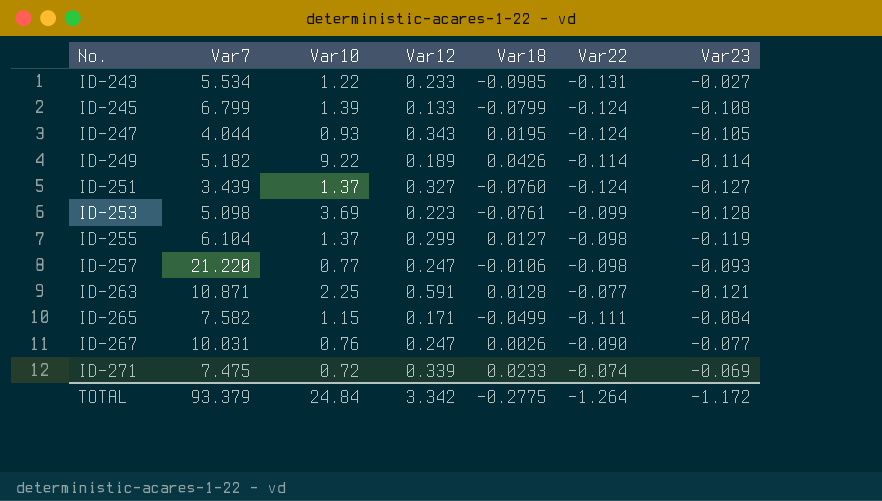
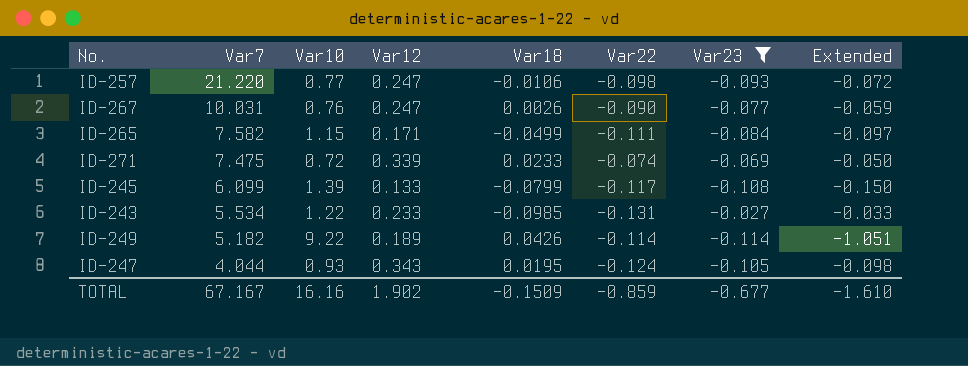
filter: none -> Var23 >= -0.114
row order: No. ascending -> Var7 descending
column Extended | formula: none -> [Var10] * [Var23]
ID-245 | Var7: 6.799 -> 6.099
ID-245 | Var22: -0.124 -> -0.117
TOTAL | Var7: 93.379 -> 67.167
TOTAL | Var10: 24.84 -> 16.16
TOTAL | Var12: 3.342 -> 1.902
TOTAL | Var18: -0.2775 -> -0.1509
TOTAL | Var22: -1.264 -> -0.859
TOTAL | Var23: -1.172 -> -0.677

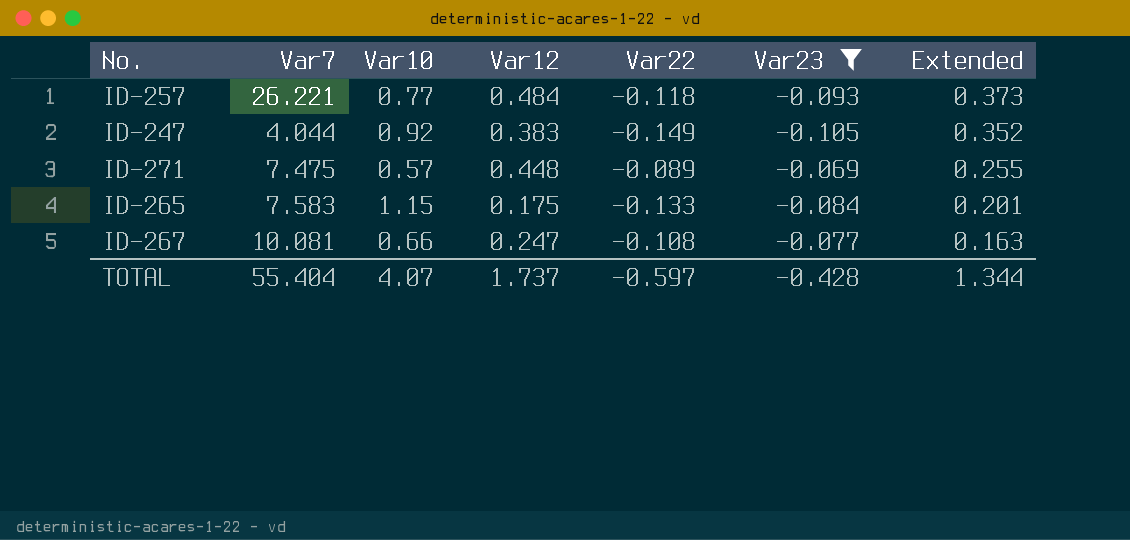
row order: Var7 descending -> Extended descending
column Var18 | position: 5 -> none
column Extended | formula: [Var10] * [Var23] -> [Var10] * [Var12]
row ID-245: 6.099 | 1.39 | 0.133 | -0.0799 | -0.117 | -0.108 | -0.150 -> none
row ID-243: 5.534 | 1.22 | 0.233 | -0.0985 | -0.131 | -0.027 | -0.033 -> none
row ID-249: 5.182 | 9.22 | 0.189 | 0.0426 | -0.114 | -0.114 | -1.051 -> none
ID-257 | Var7: 21.220 -> 26.221
ID-257 | Var12: 0.247 -> 0.484
ID-257 | Var22: -0.098 -> -0.118
ID-247 | Var10: 0.93 -> 0.92
ID-247 | Var12: 0.343 -> 0.383
ID-247 | Var22: -0.124 -> -0.149
ID-271 | Var10: 0.72 -> 0.57
ID-271 | Var12: 0.339 -> 0.448
ID-271 | Var22: -0.074 -> -0.089
ID-265 | Var7: 7.582 -> 7.583
ID-265 | Var12: 0.171 -> 0.175
ID-265 | Var22: -0.111 -> -0.133
ID-267 | Var7: 10.031 -> 10.081
ID-267 | Var10: 0.76 -> 0.66
ID-267 | Var22: -0.090 -> -0.108
TOTAL | Var7: 67.167 -> 55.404
TOTAL | Var10: 16.16 -> 4.07
TOTAL | Var12: 1.902 -> 1.737
TOTAL | Var22: -0.859 -> -0.597
TOTAL | Var23: -0.677 -> -0.428
TOTAL | Extended: -1.610 -> 1.344

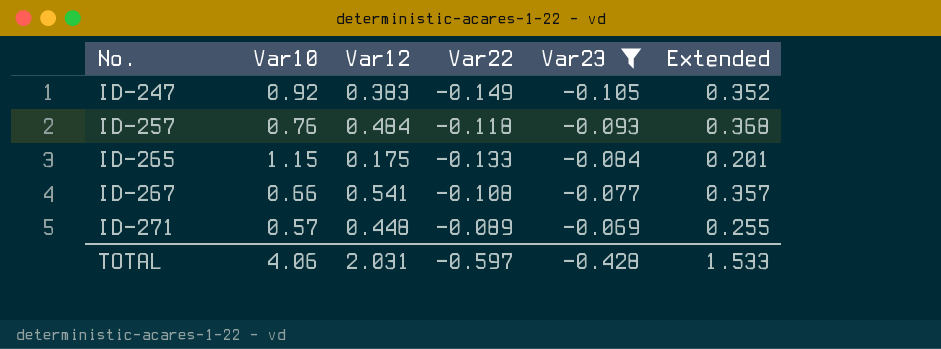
row order: Extended descending -> No. ascending
column Var7 | position: 2 -> none
ID-257 | Var10: 0.77 -> 0.76
ID-257 | Extended: 0.373 -> 0.368
ID-267 | Var12: 0.247 -> 0.541
ID-267 | Extended: 0.163 -> 0.357
TOTAL | Var10: 4.07 -> 4.06
TOTAL | Var12: 1.737 -> 2.031
TOTAL | Extended: 1.344 -> 1.533

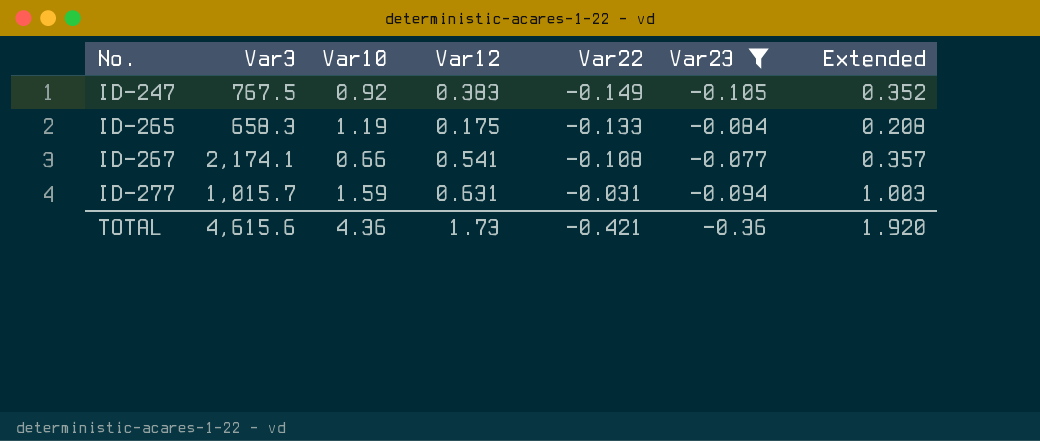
column Var3 | position: none -> 2
row ID-257: 0.76 | 0.484 | -0.118 | -0.093 | 0.368 -> none
row ID-271: 0.57 | 0.448 | -0.089 | -0.069 | 0.255 -> none
ID-265 | Var10: 1.15 -> 1.19
ID-265 | Extended: 0.201 -> 0.208
row ID-277: none -> 1,015.7 | 1.59 | 0.631 | -0.031 | -0.094 | 1.003
TOTAL | Var10: 4.06 -> 4.36
TOTAL | Var12: 2.031 -> 1.73
TOTAL | Var22: -0.597 -> -0.421
TOTAL | Var23: -0.428 -> -0.36
TOTAL | Extended: 1.533 -> 1.920

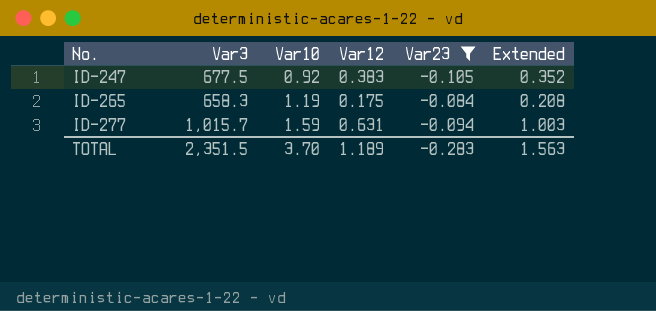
column Var22 | position: 5 -> none
row ID-267: 2,174.1 | 0.66 | 0.541 | -0.108 | -0.077 | 0.357 -> none
ID-247 | Var3: 767.5 -> 677.5
TOTAL | Var3: 4,615.6 -> 2,351.5
TOTAL | Var10: 4.36 -> 3.70
TOTAL | Var12: 1.73 -> 1.189
TOTAL | Var23: -0.36 -> -0.283
TOTAL | Extended: 1.920 -> 1.563

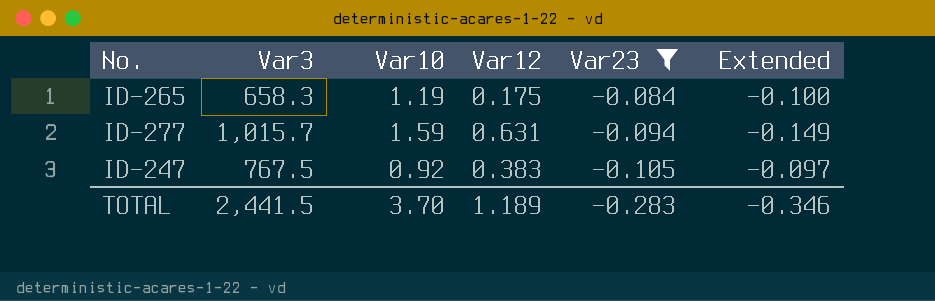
row order: No. ascending -> Var23 descending
column Extended | formula: [Var10] * [Var12] -> [Var10] * [Var23]
ID-247 | Var3: 677.5 -> 767.5
TOTAL | Var3: 2,351.5 -> 2,441.5
TOTAL | Extended: 1.563 -> -0.346

